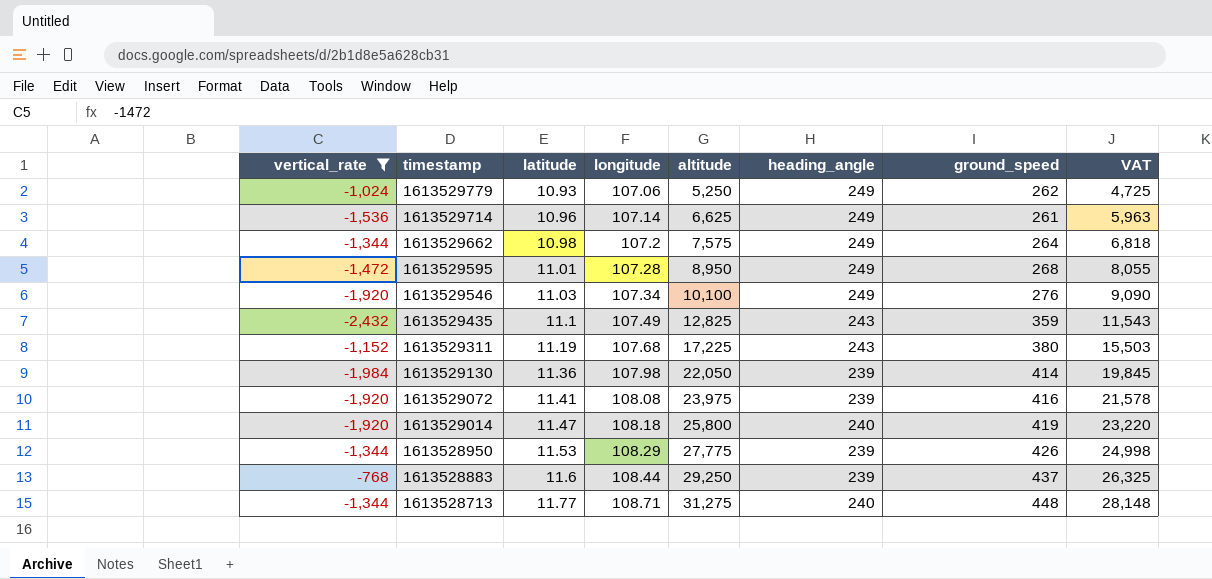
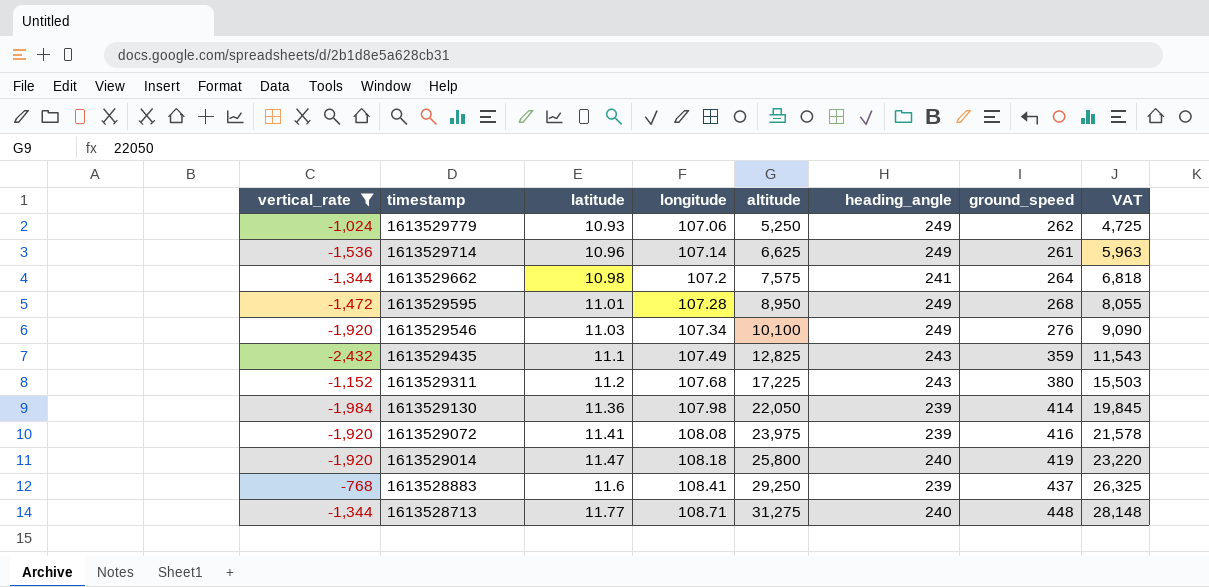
row 1613528950: -1,344 | 11.53 | 108.29 | 27,775 | 239 | 426 | 24,998 -> none
1613529662 | heading_angle: 249 -> 241
1613529311 | latitude: 11.19 -> 11.2
1613528883 | longitude: 108.44 -> 108.41

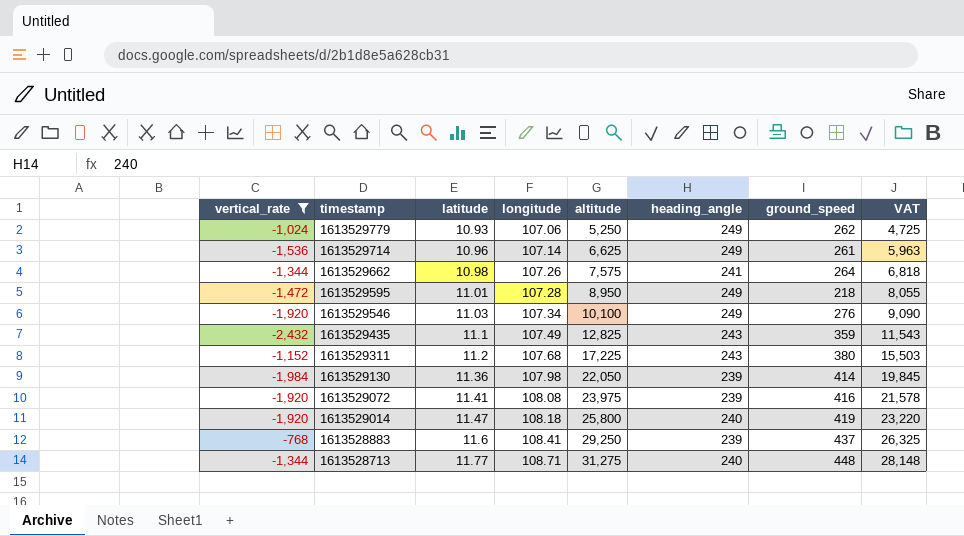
1613529662 | longitude: 107.2 -> 107.26
1613529595 | ground_speed: 268 -> 218

